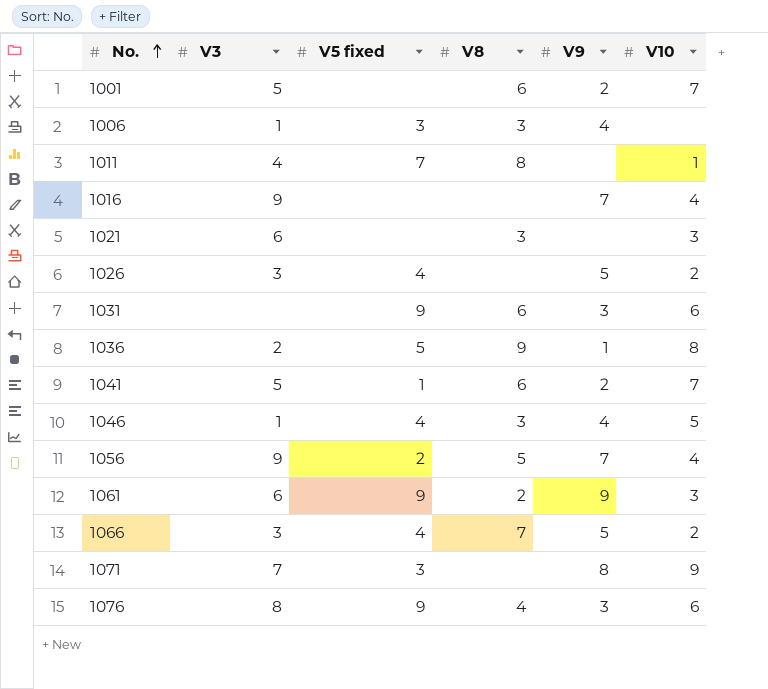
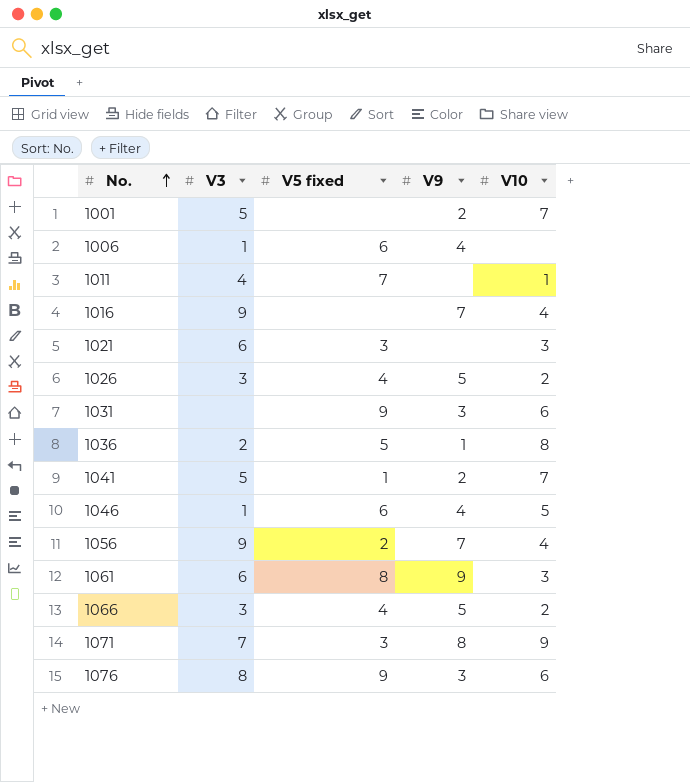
column V8 | position: 4 -> none
1006 | V5 fixed: 3 -> 6
1021 | V5 fixed: none -> 3
1046 | V5 fixed: 4 -> 6
1061 | V5 fixed: 9 -> 8

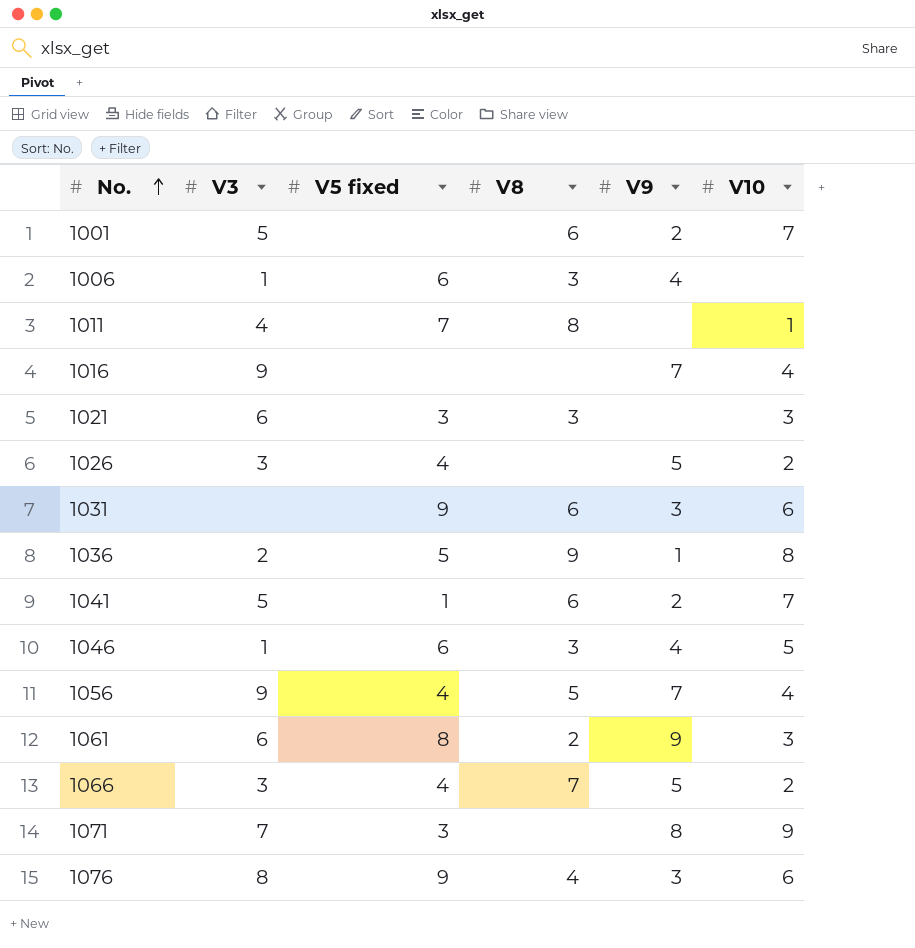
column V8 | position: none -> 4
1056 | V5 fixed: 2 -> 4

